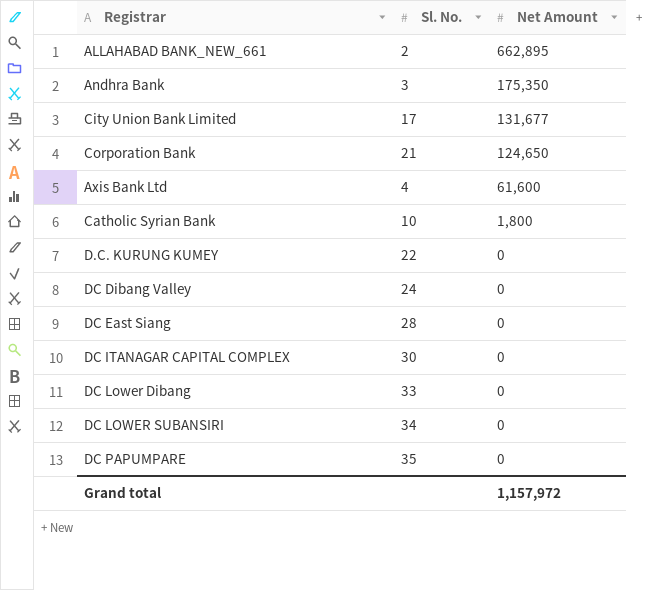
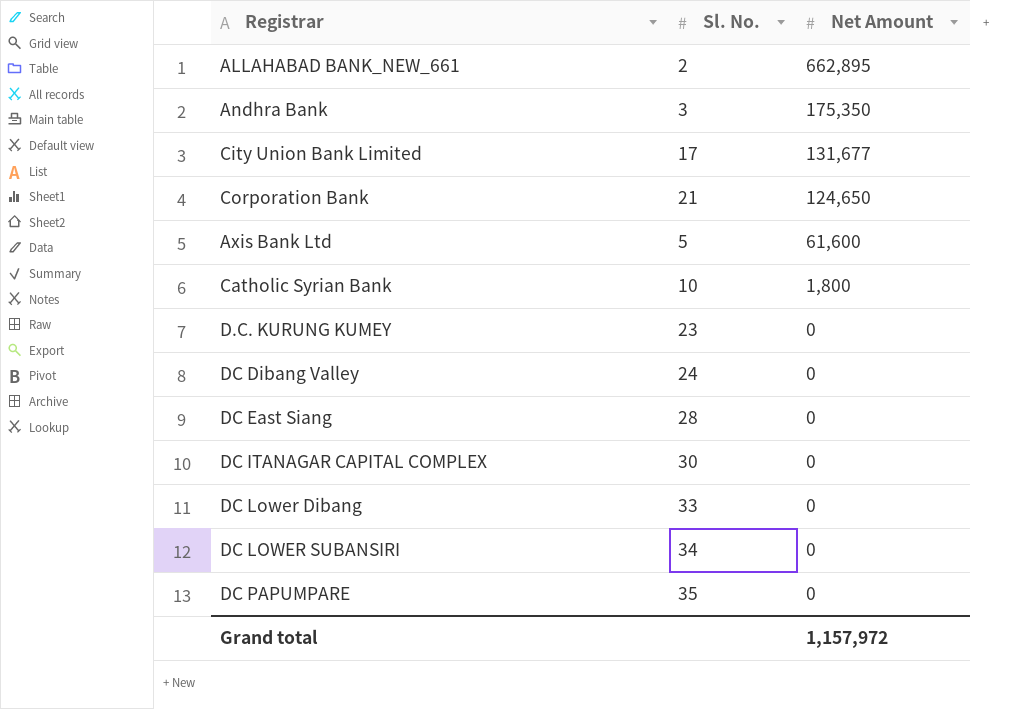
Axis Bank Ltd | Sl. No.: 4 -> 5
D.C. KURUNG KUMEY | Sl. No.: 22 -> 23

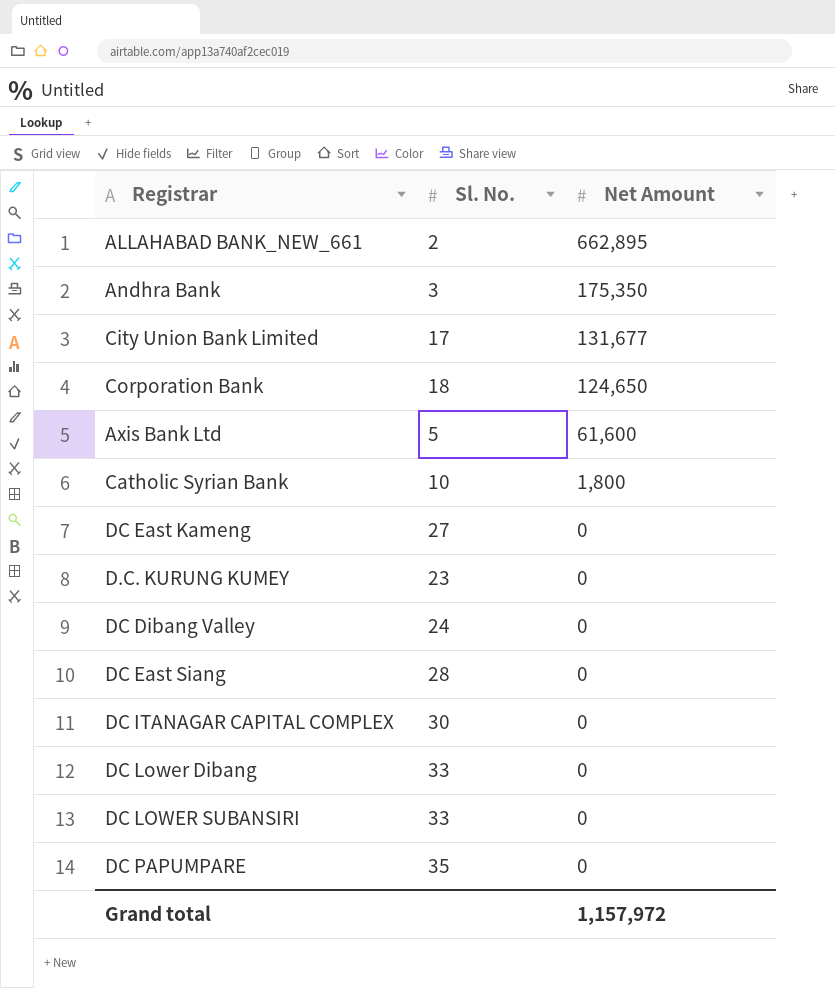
Corporation Bank | Sl. No.: 21 -> 18
row DC East Kameng: none -> 27 | 0
DC LOWER SUBANSIRI | Sl. No.: 34 -> 33

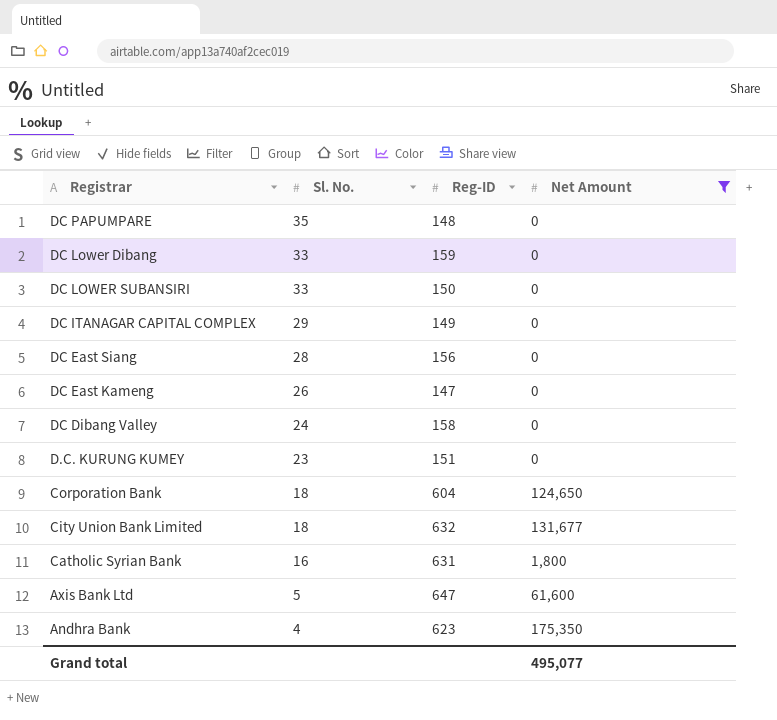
filter: none -> Net Amount != 662,895
row order: Net Amount descending -> Sl. No. descending
column Reg-ID | position: none -> 3
DC ITANAGAR CAPITAL COMPLEX | Sl. No.: 30 -> 29
DC East Kameng | Sl. No.: 27 -> 26
City Union Bank Limited | Sl. No.: 17 -> 18
Catholic Syrian Bank | Sl. No.: 10 -> 16
Andhra Bank | Sl. No.: 3 -> 4
Grand total | Net Amount: 1,157,972 -> 495,077

